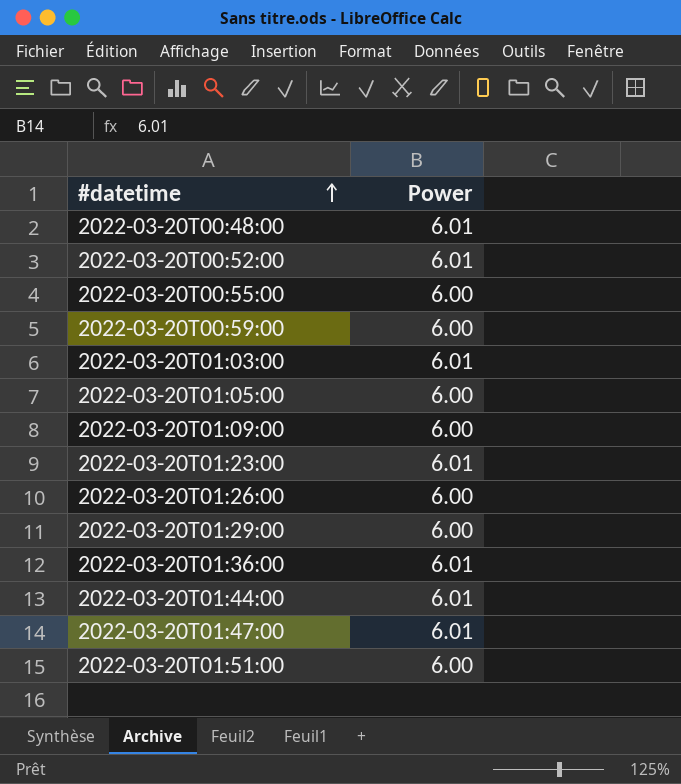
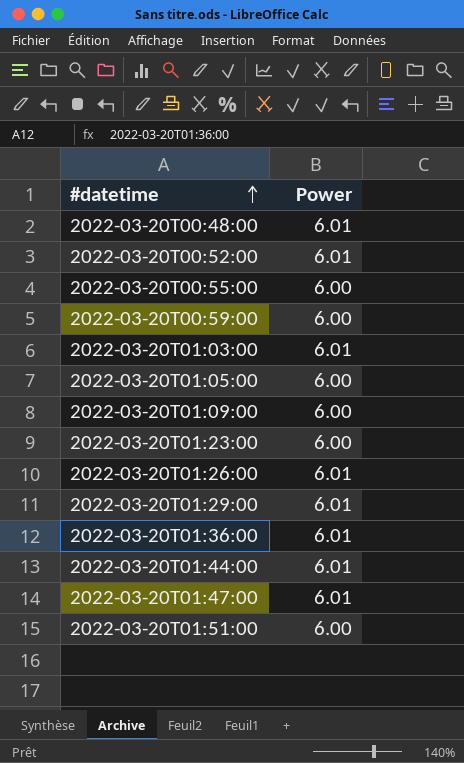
2022-03-20T01:23:00 | Power: 6.01 -> 6.00
2022-03-20T01:26:00 | Power: 6.00 -> 6.01
2022-03-20T01:29:00 | Power: 6.00 -> 6.01

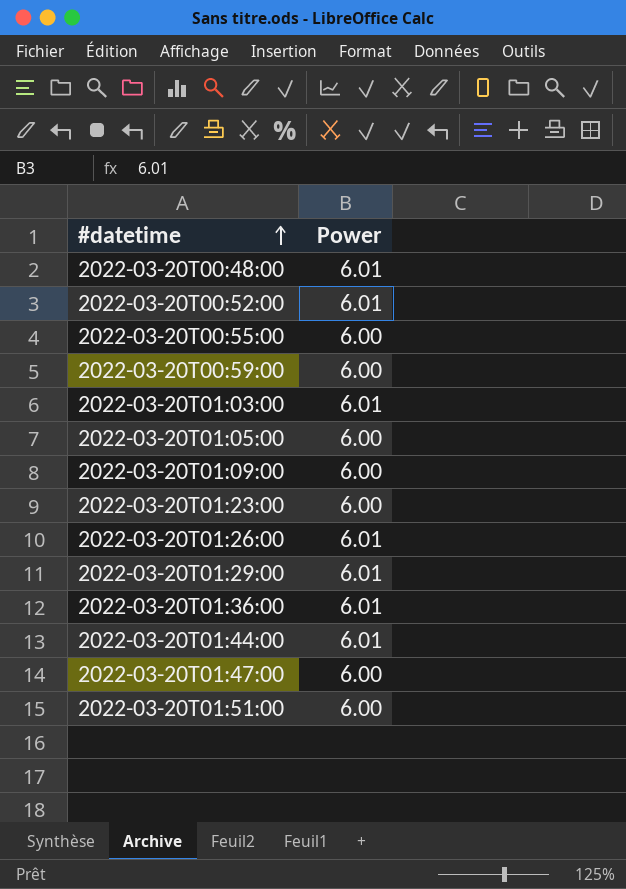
2022-03-20T01:47:00 | Power: 6.01 -> 6.00

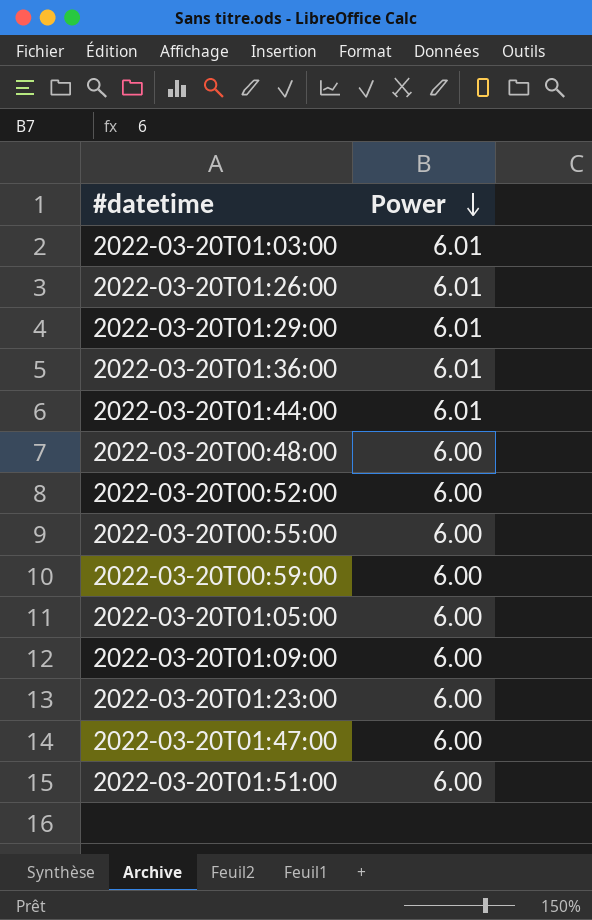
row order: #datetime ascending -> Power descending
2022-03-20T00:48:00 | Power: 6.01 -> 6.00
2022-03-20T00:52:00 | Power: 6.01 -> 6.00

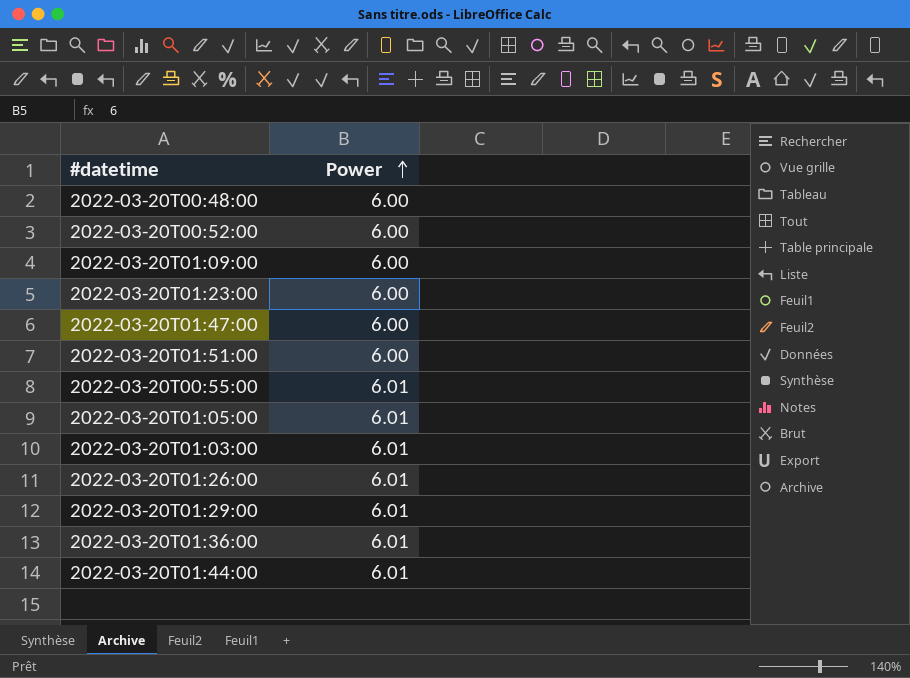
row order: Power descending -> Power ascending
row 2022-03-20T00:59:00: 6.00 -> none
2022-03-20T00:55:00 | Power: 6.00 -> 6.01
2022-03-20T01:05:00 | Power: 6.00 -> 6.01

